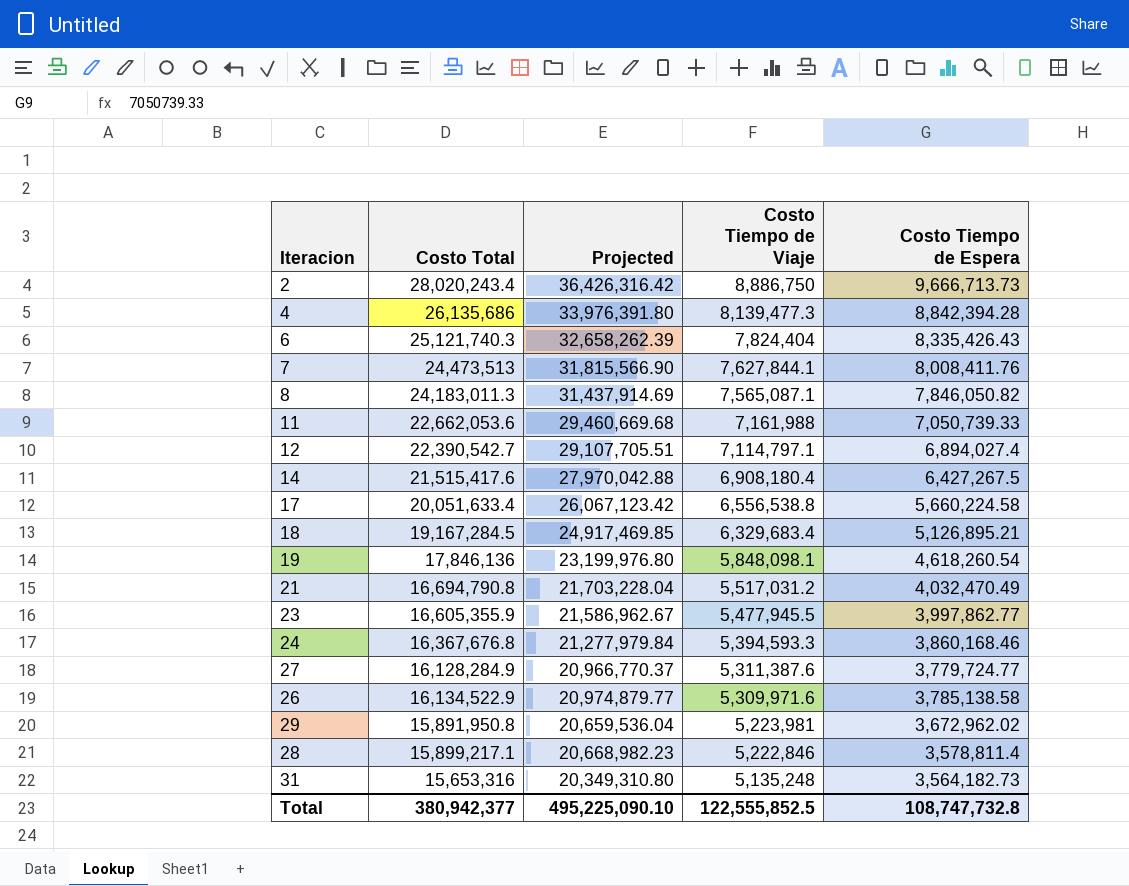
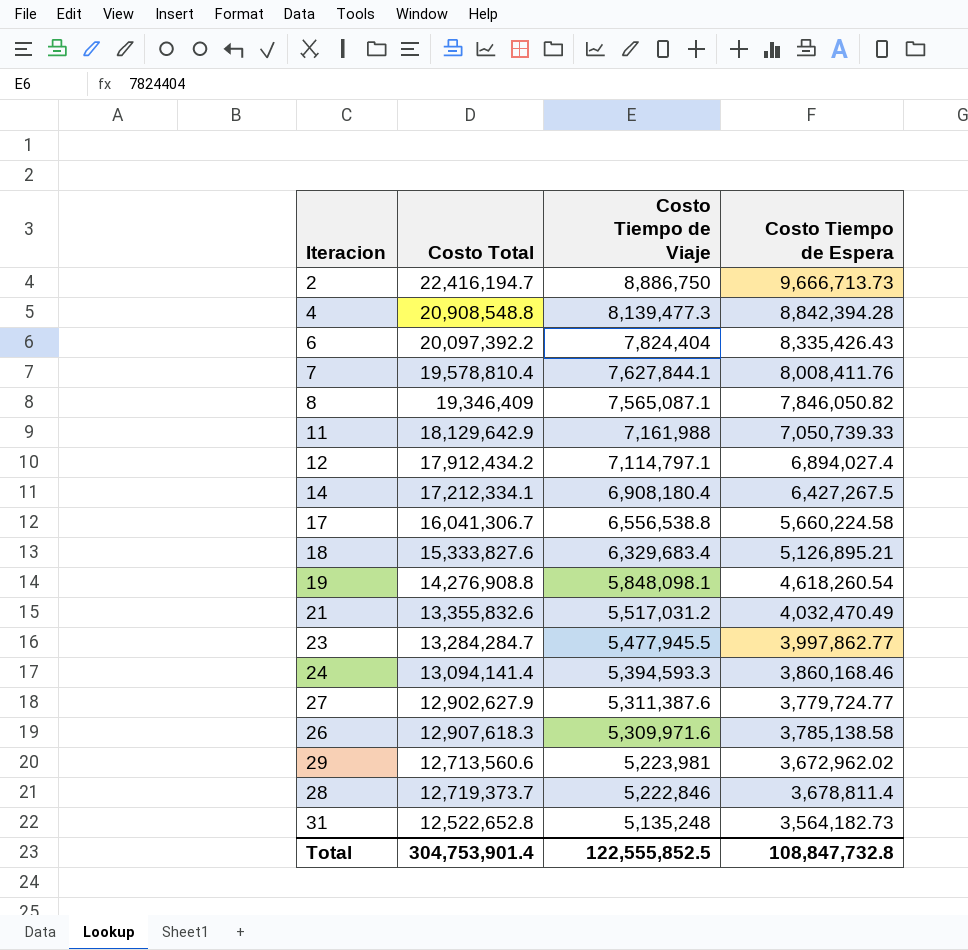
column Projected | formula: [Costo Total] * 1.3 -> none
2 | Costo Total: 28,020,243.4 -> 22,416,194.7
4 | Costo Total: 26,135,686 -> 20,908,548.8
6 | Costo Total: 25,121,740.3 -> 20,097,392.2
7 | Costo Total: 24,473,513 -> 19,578,810.4
8 | Costo Total: 24,183,011.3 -> 19,346,409
11 | Costo Total: 22,662,053.6 -> 18,129,642.9
12 | Costo Total: 22,390,542.7 -> 17,912,434.2
14 | Costo Total: 21,515,417.6 -> 17,212,334.1
17 | Costo Total: 20,051,633.4 -> 16,041,306.7
18 | Costo Total: 19,167,284.5 -> 15,333,827.6
19 | Costo Total: 17,846,136 -> 14,276,908.8
21 | Costo Total: 16,694,790.8 -> 13,355,832.6
23 | Costo Total: 16,605,355.9 -> 13,284,284.7
24 | Costo Total: 16,367,676.8 -> 13,094,141.4
27 | Costo Total: 16,128,284.9 -> 12,902,627.9
26 | Costo Total: 16,134,522.9 -> 12,907,618.3
29 | Costo Total: 15,891,950.8 -> 12,713,560.6
28 | Costo Total: 15,899,217.1 -> 12,719,373.7
28 | Costo Tiempo de Espera: 3,578,811.4 -> 3,678,811.4
31 | Costo Total: 15,653,316 -> 12,522,652.8
Total | Costo Total: 380,942,377 -> 304,753,901.4
Total | Costo Tiempo de Espera: 108,747,732.8 -> 108,847,732.8

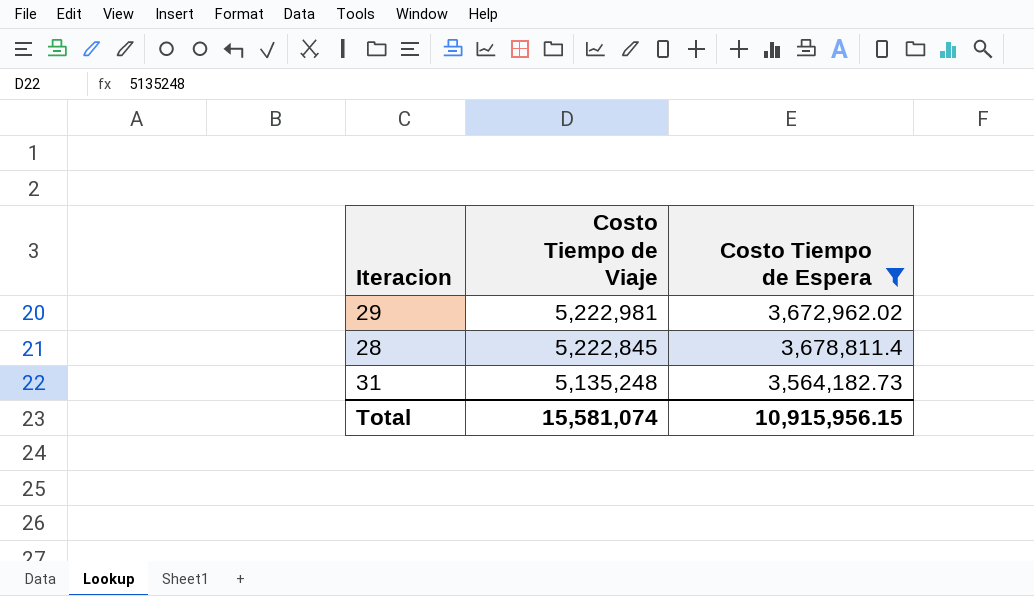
filter: none -> Costo Tiempo de Espera <= 3,678,811.4
column Costo Total | position: 2 -> none
29 | Costo Tiempo de Viaje: 5,223,981 -> 5,222,981
28 | Costo Tiempo de Viaje: 5,222,846 -> 5,222,845
Total | Costo Tiempo de Viaje: 122,555,852.5 -> 15,581,074
Total | Costo Tiempo de Espera: 108,847,732.8 -> 10,915,956.15

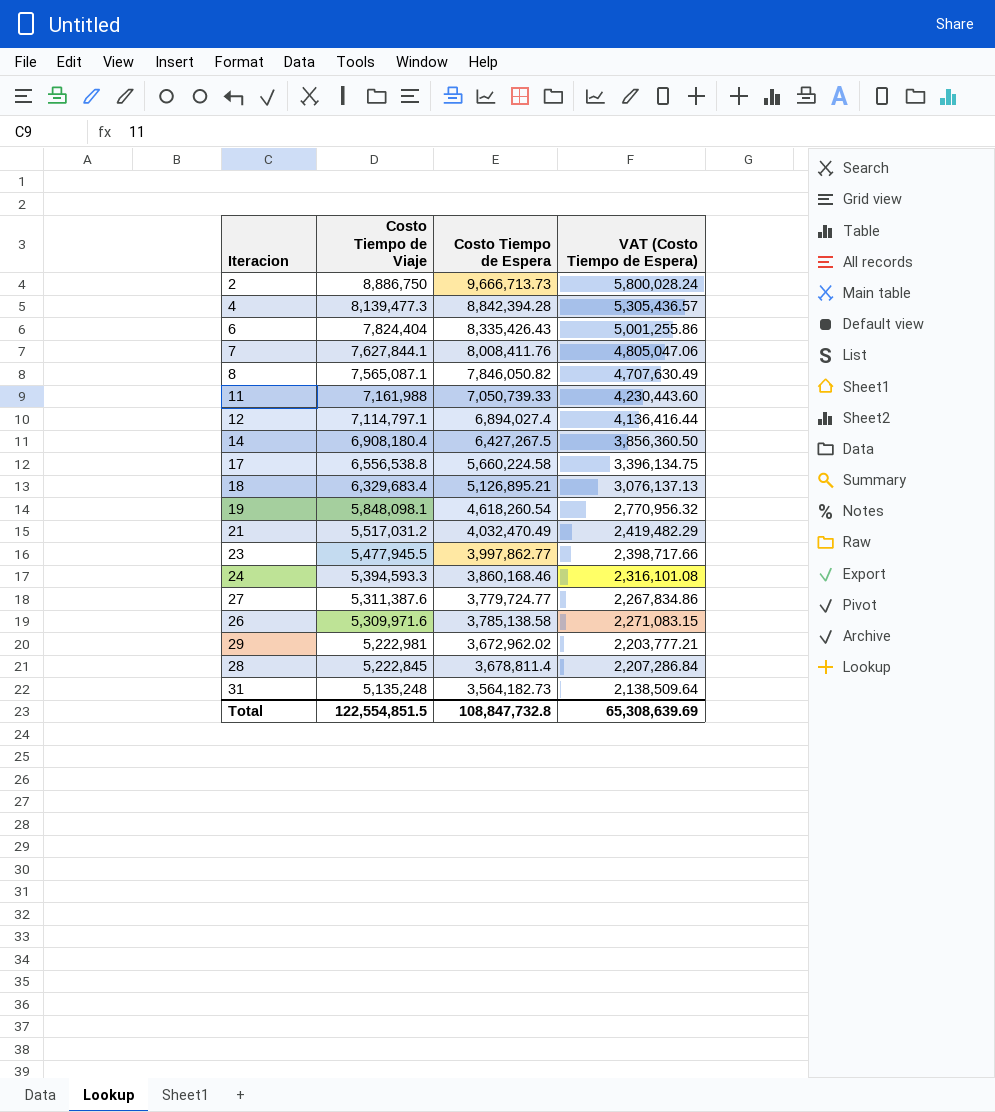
filter: Costo Tiempo de Espera <= 3,678,811.4 -> none
column VAT (Costo Tiempo de Espera) | formula: none -> [Costo Tiempo de Espera] * 0.6
Total | Costo Tiempo de Viaje: 15,581,074 -> 122,554,851.5
Total | Costo Tiempo de Espera: 10,915,956.15 -> 108,847,732.8

